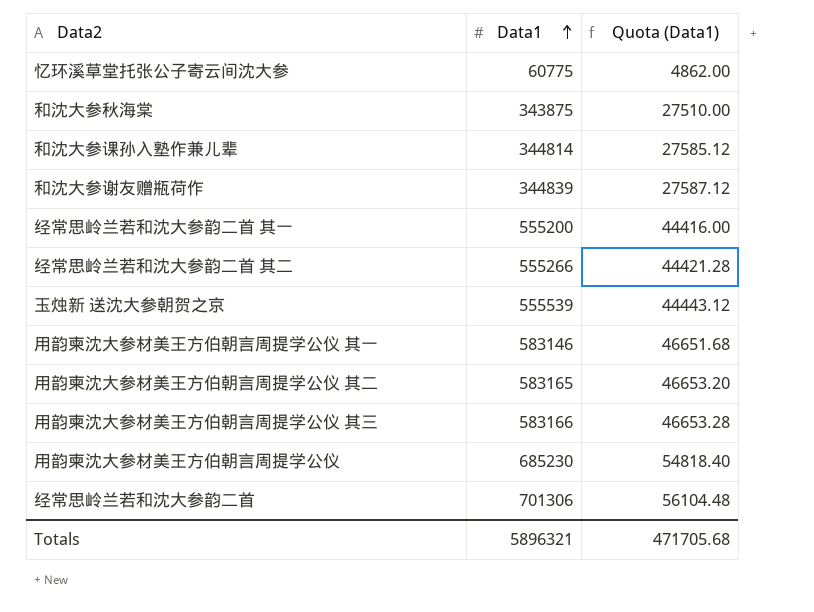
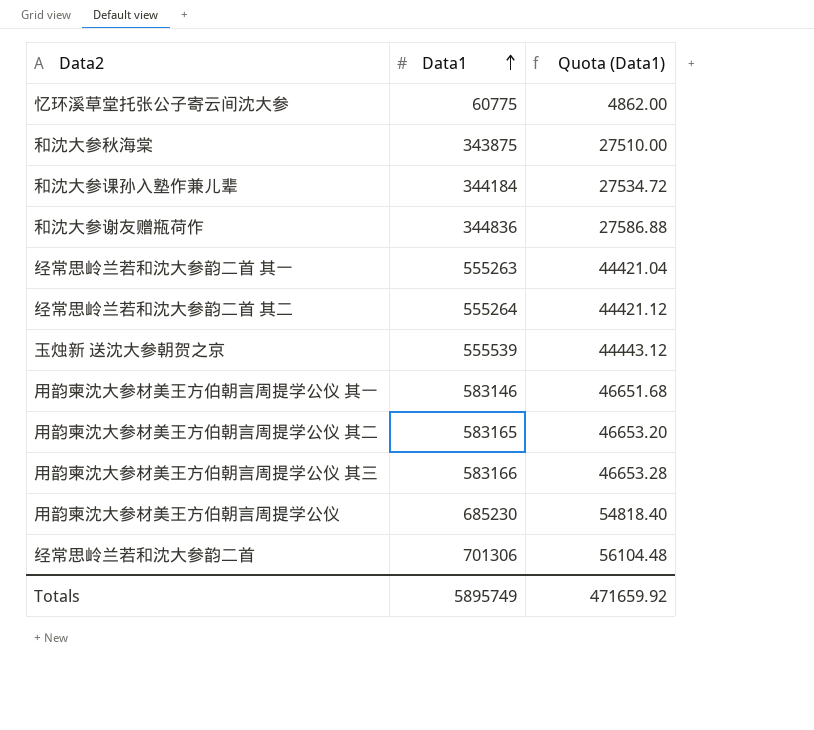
和沈大参课孙入塾作兼儿辈 | Data1: 344814 -> 344184
和沈大参课孙入塾作兼儿辈 | Quota (Data1): 27585.12 -> 27534.72
和沈大参谢友赠瓶荷作 | Data1: 344839 -> 344836
和沈大参谢友赠瓶荷作 | Quota (Data1): 27587.12 -> 27586.88
经常思岭兰若和沈大参韵二首 其一 | Data1: 555200 -> 555263
经常思岭兰若和沈大参韵二首 其一 | Quota (Data1): 44416.00 -> 44421.04
经常思岭兰若和沈大参韵二首 其二 | Data1: 555266 -> 555264
经常思岭兰若和沈大参韵二首 其二 | Quota (Data1): 44421.28 -> 44421.12
Totals | Data1: 5896321 -> 5895749
Totals | Quota (Data1): 471705.68 -> 471659.92

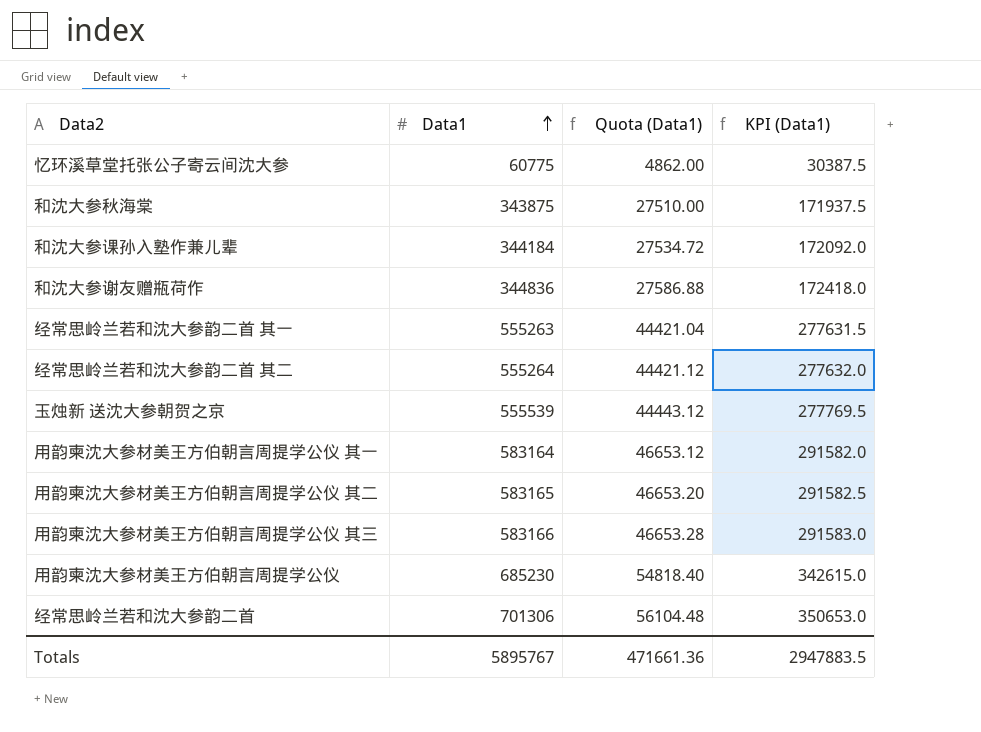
column KPI (Data1) | formula: none -> [Data1] * 0.5
用韵柬沈大参材美王方伯朝言周提学公仪 其一 | Data1: 583146 -> 583164
用韵柬沈大参材美王方伯朝言周提学公仪 其一 | Quota (Data1): 46651.68 -> 46653.12
Totals | Data1: 5895749 -> 5895767
Totals | Quota (Data1): 471659.92 -> 471661.36

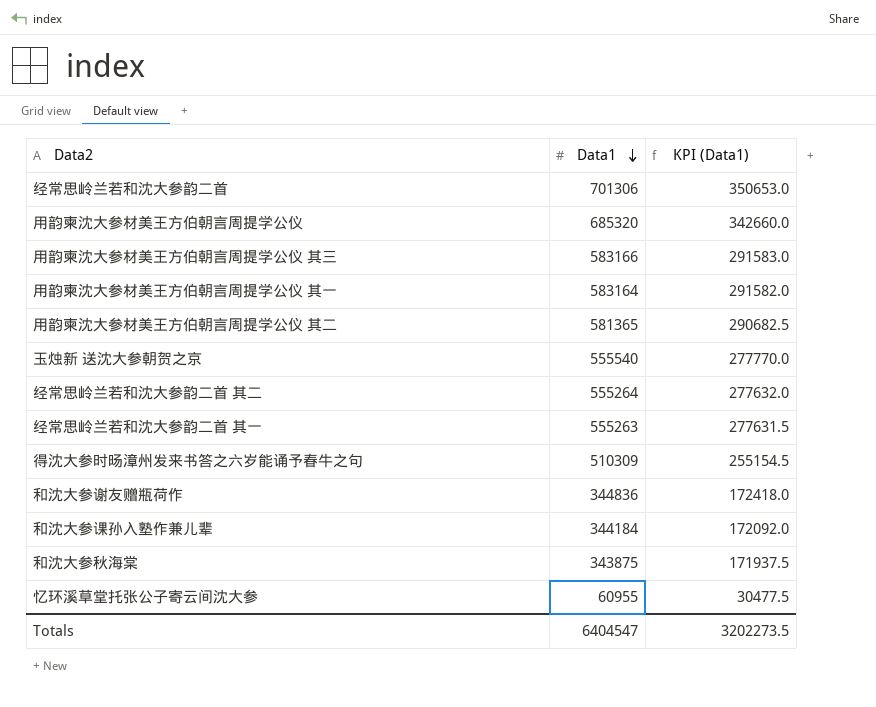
row order: Data1 ascending -> Data1 descending
column Quota (Data1) | formula: [Data1] * 0.08 -> none
用韵柬沈大参材美王方伯朝言周提学公仪 | Data1: 685230 -> 685320
用韵柬沈大参材美王方伯朝言周提学公仪 | KPI (Data1): 342615.0 -> 342660.0
用韵柬沈大参材美王方伯朝言周提学公仪 其二 | Data1: 583165 -> 581365
用韵柬沈大参材美王方伯朝言周提学公仪 其二 | KPI (Data1): 291582.5 -> 290682.5
玉烛新 送沈大参朝贺之京 | Data1: 555539 -> 555540
玉烛新 送沈大参朝贺之京 | KPI (Data1): 277769.5 -> 277770.0
row 得沈大参时旸漳州发来书答之六岁能诵予春牛之句: none -> 510309 | 255154.5
忆环溪草堂托张公子寄云间沈大参 | Data1: 60775 -> 60955
忆环溪草堂托张公子寄云间沈大参 | KPI (Data1): 30387.5 -> 30477.5
Totals | Data1: 5895767 -> 6404547
Totals | KPI (Data1): 2947883.5 -> 3202273.5

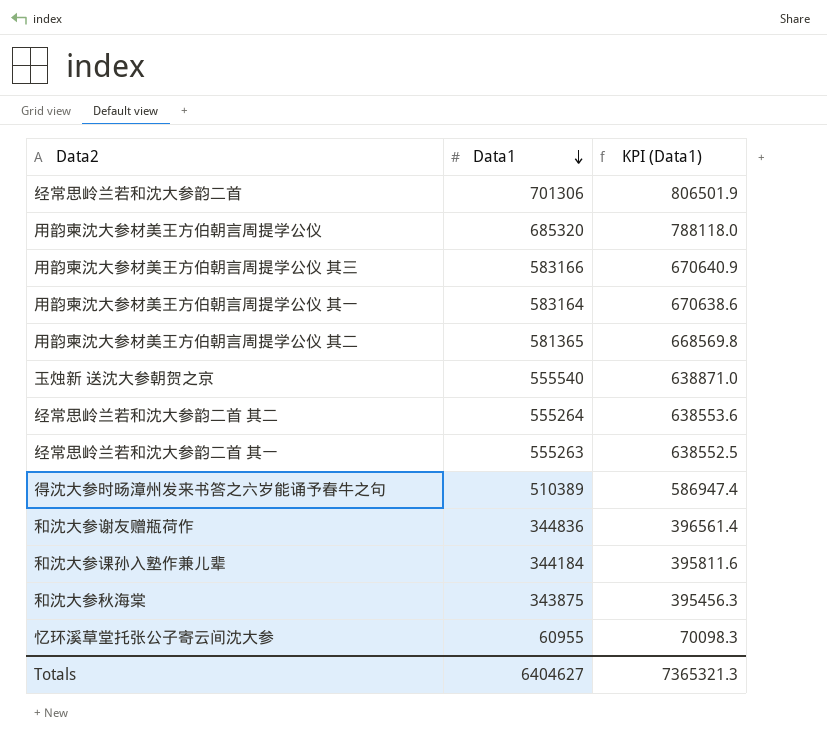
column KPI (Data1) | formula: [Data1] * 0.5 -> [Data1] * 1.15
得沈大参时旸漳州发来书答之六岁能诵予春牛之句 | Data1: 510309 -> 510389
Totals | Data1: 6404547 -> 6404627
Totals | KPI (Data1): 3202273.5 -> 7365321.3

